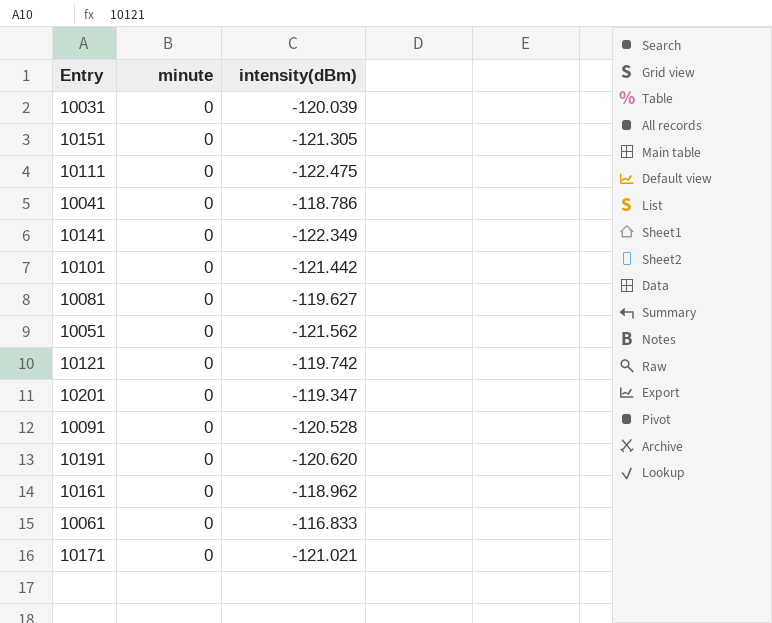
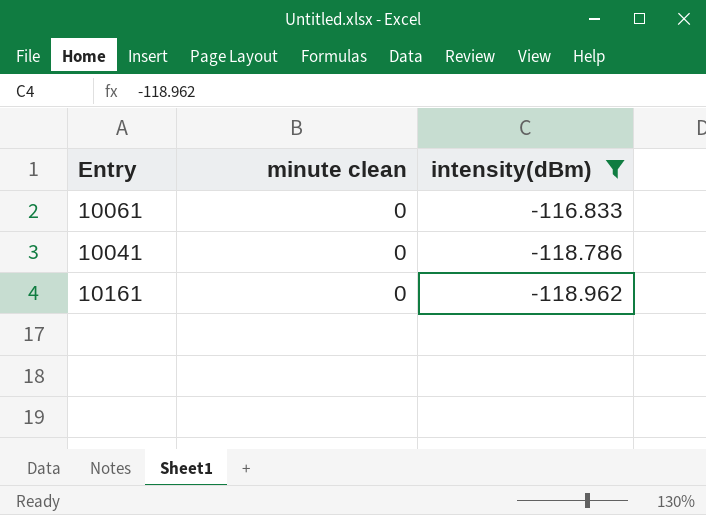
filter: none -> intensity(dBm) >= -118.962
row order: none -> intensity(dBm) descending
column name: minute -> minute clean

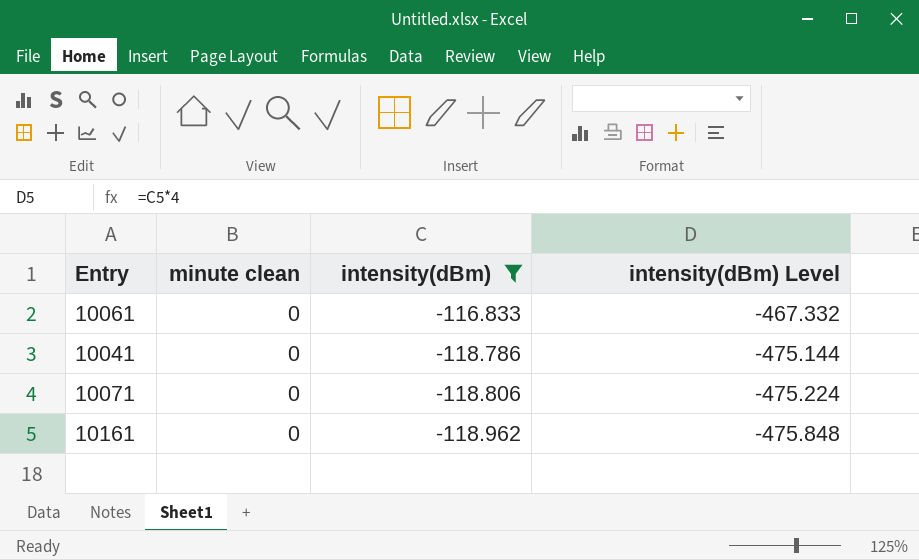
column intensity(dBm) Level | formula: none -> [intensity(dBm)] * 4
row 10071: none -> 0 | -118.806 | -475.224

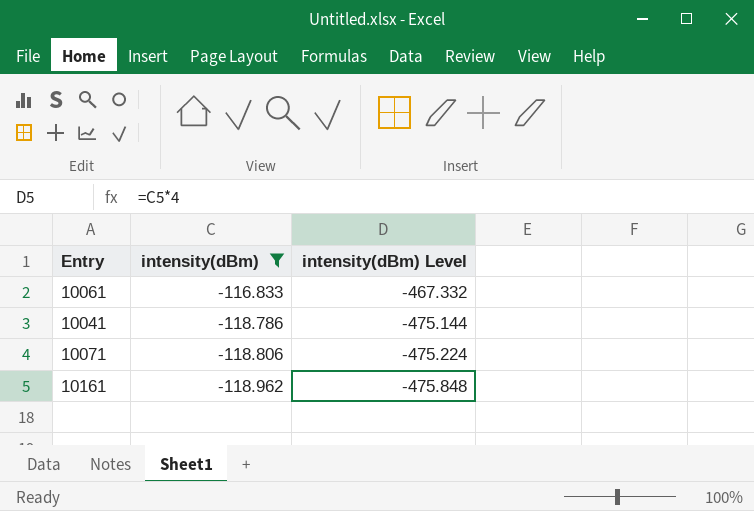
column minute clean | position: 2 -> none

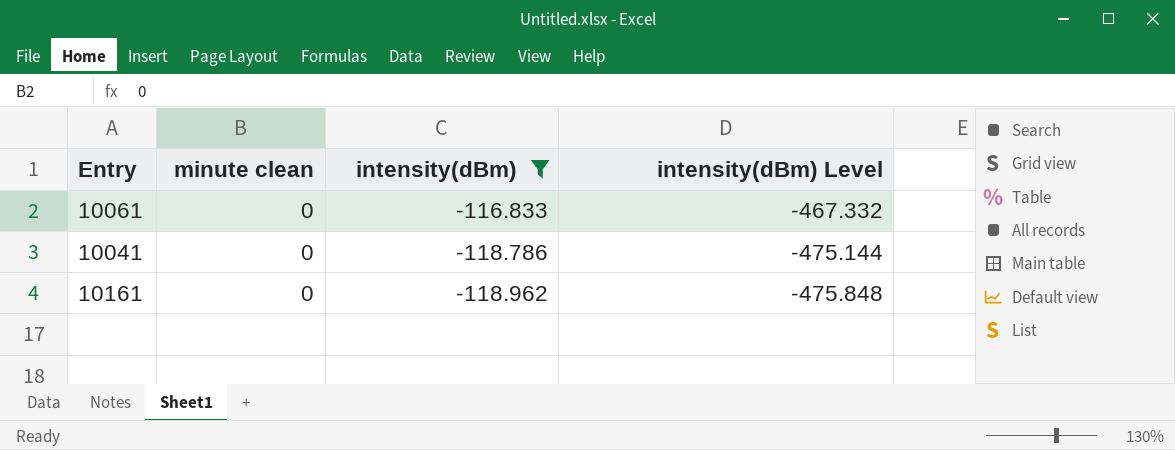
column minute clean | position: none -> 2
row 10071: -118.806 | -475.224 -> none

